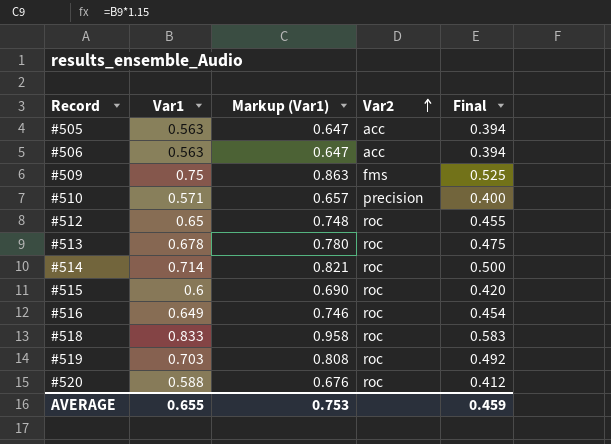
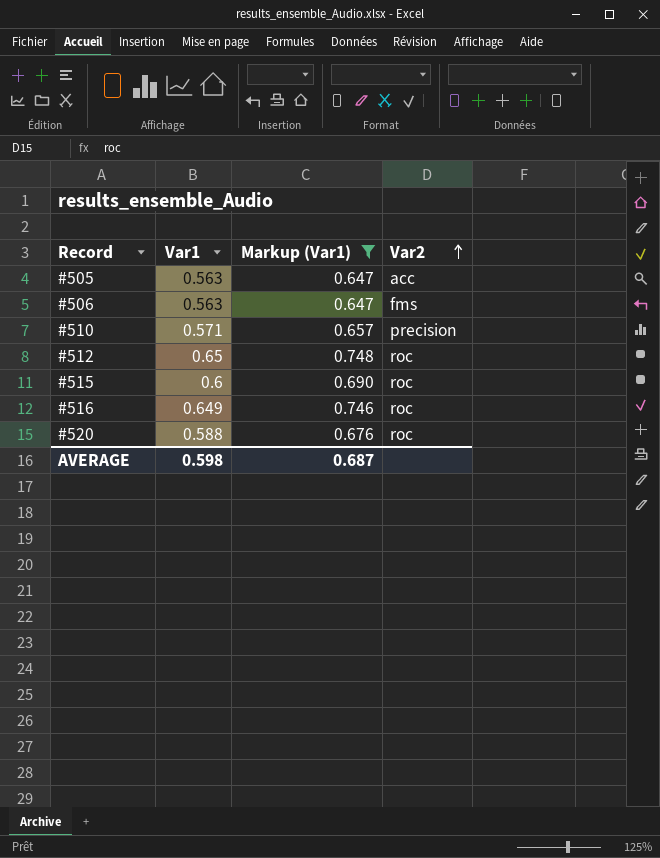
filter: none -> Markup (Var1) <= 0.748
column Final | formula: [Var1] * 0.7 -> none
#506 | Var2: acc -> fms
AVERAGE | Var1: 0.655 -> 0.598
AVERAGE | Markup (Var1): 0.753 -> 0.687

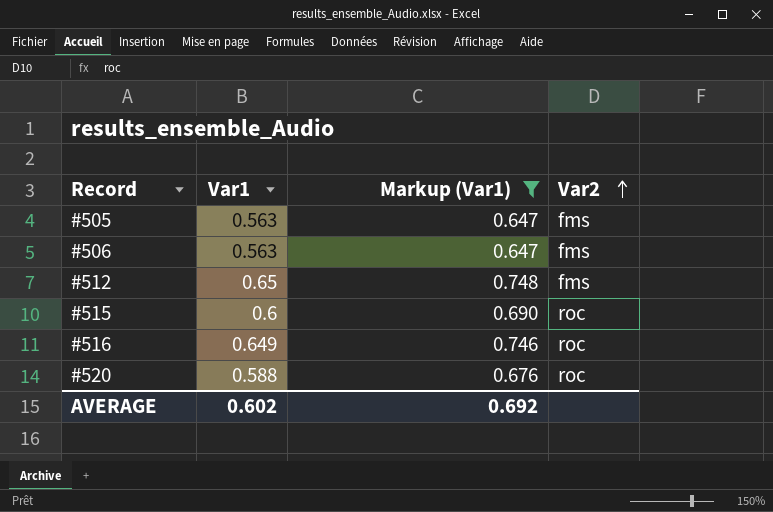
row #510: 0.571 | 0.657 | precision -> none
#505 | Var2: acc -> fms
#512 | Var2: roc -> fms
AVERAGE | Var1: 0.598 -> 0.602
AVERAGE | Markup (Var1): 0.687 -> 0.692

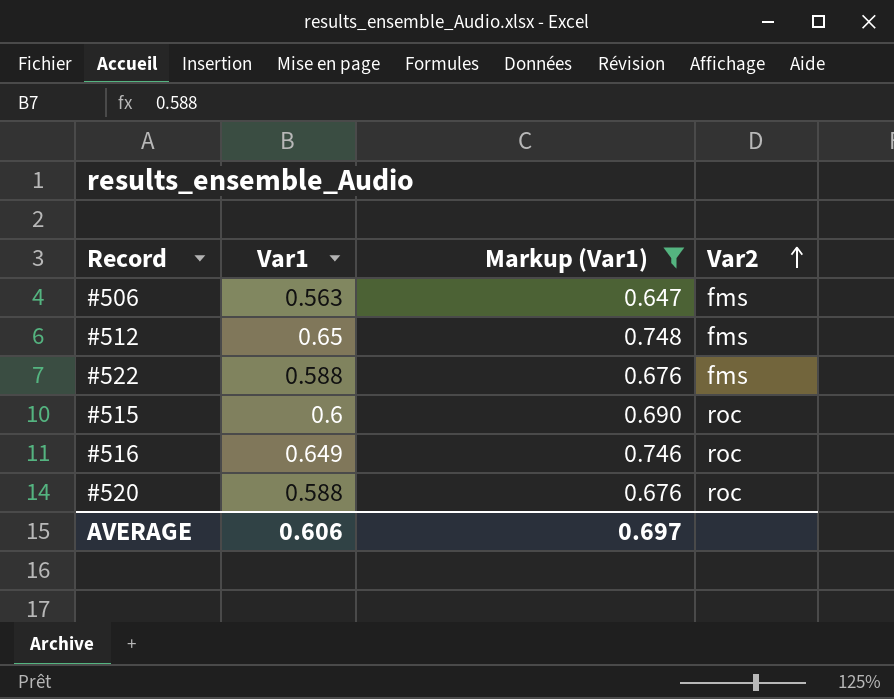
row #505: 0.563 | 0.647 | fms -> none
row #522: none -> 0.588 | 0.676 | fms
AVERAGE | Var1: 0.602 -> 0.606
AVERAGE | Markup (Var1): 0.692 -> 0.697

